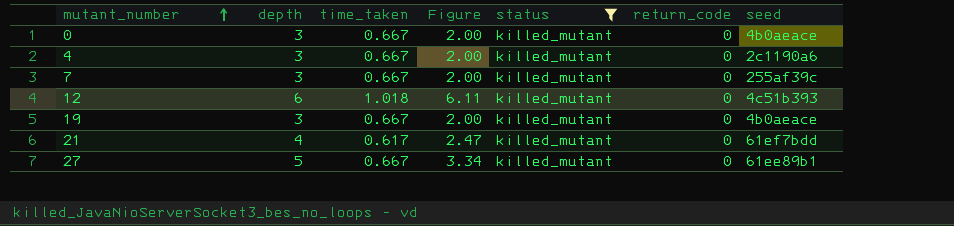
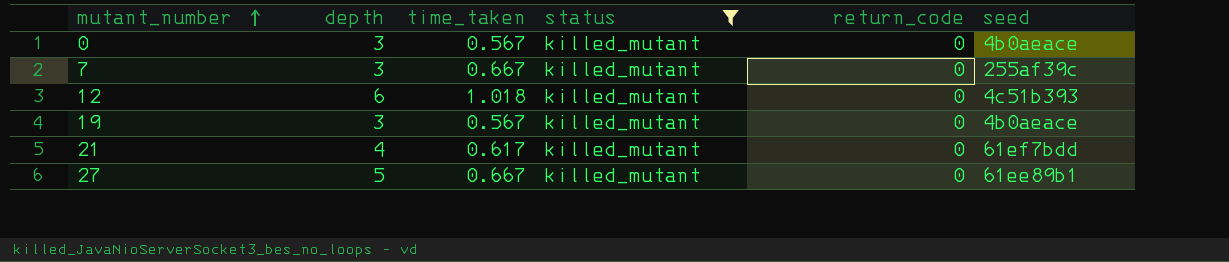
column Figure | formula: [depth] * [time_taken] -> none
row 4: 3 | 0.667 | 2.00 | killed_mutant | 0 | 2c1190a6 -> none
0 | time_taken: 0.667 -> 0.567
19 | time_taken: 0.667 -> 0.567

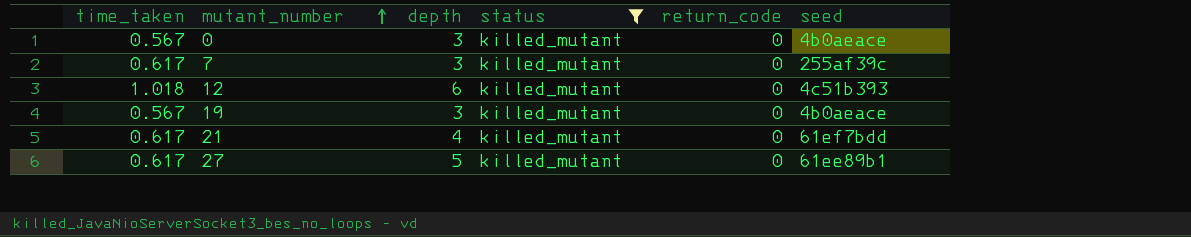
column time_taken | position: 3 -> 1
7 | time_taken: 0.667 -> 0.617
27 | time_taken: 0.667 -> 0.617

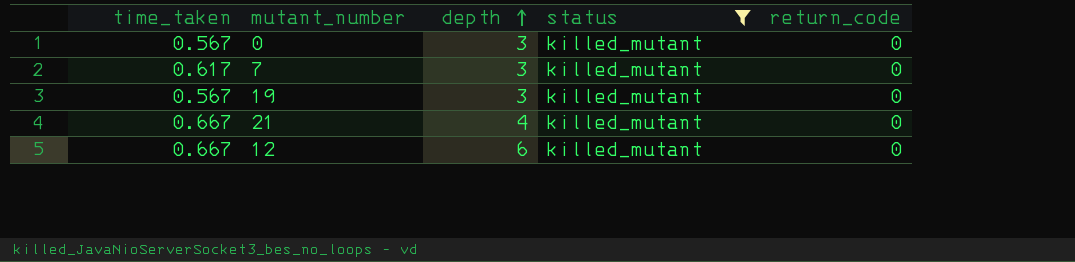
row order: mutant_number ascending -> depth ascending
column seed | position: 6 -> none
row 27: 0.617 | 5 | killed_mutant | 0 | 61ee89b1 -> none
21 | time_taken: 0.617 -> 0.667
12 | time_taken: 1.018 -> 0.667

